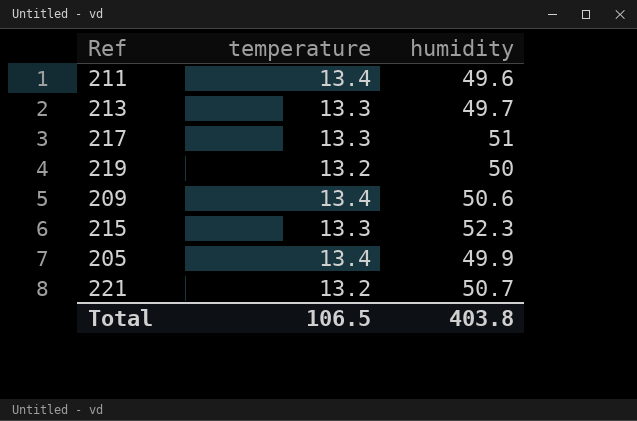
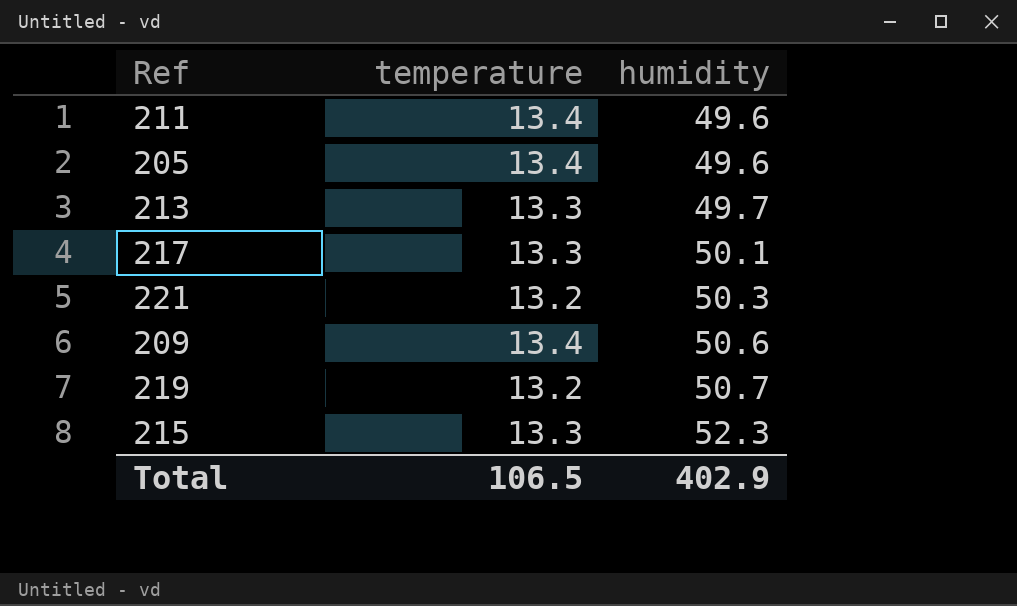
row order: none -> humidity ascending
205 | humidity: 49.9 -> 49.6
217 | humidity: 51 -> 50.1
221 | humidity: 50.7 -> 50.3
219 | humidity: 50 -> 50.7
Total | humidity: 403.8 -> 402.9

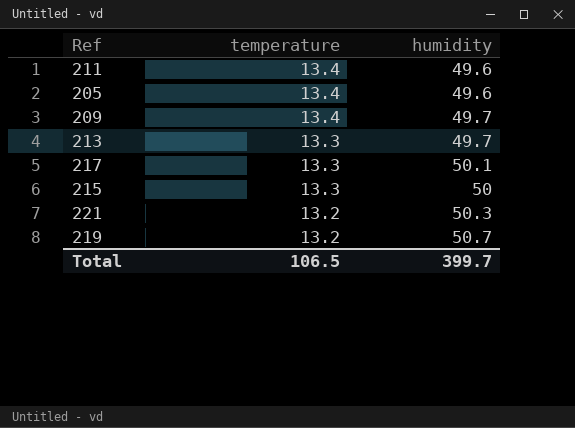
row order: humidity ascending -> temperature descending
209 | humidity: 50.6 -> 49.7
215 | humidity: 52.3 -> 50
Total | humidity: 402.9 -> 399.7

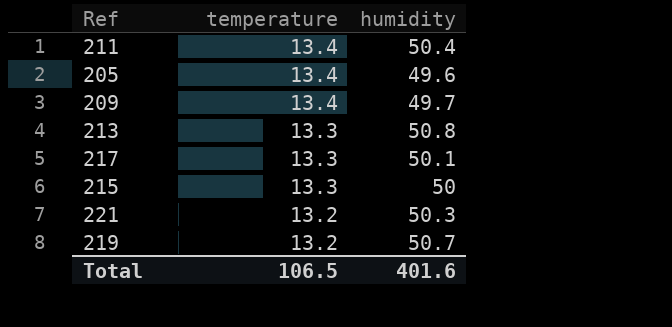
211 | humidity: 49.6 -> 50.4
213 | humidity: 49.7 -> 50.8
Total | humidity: 399.7 -> 401.6

